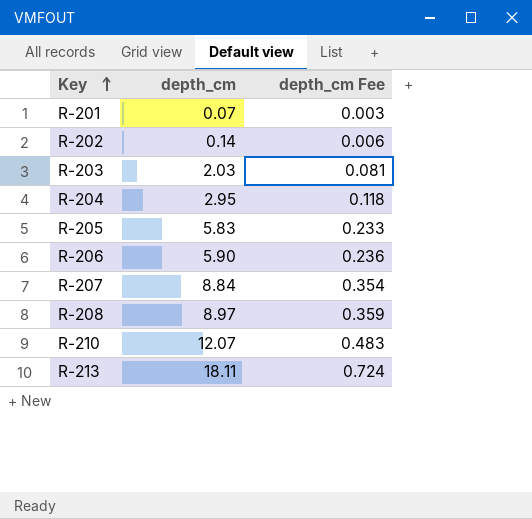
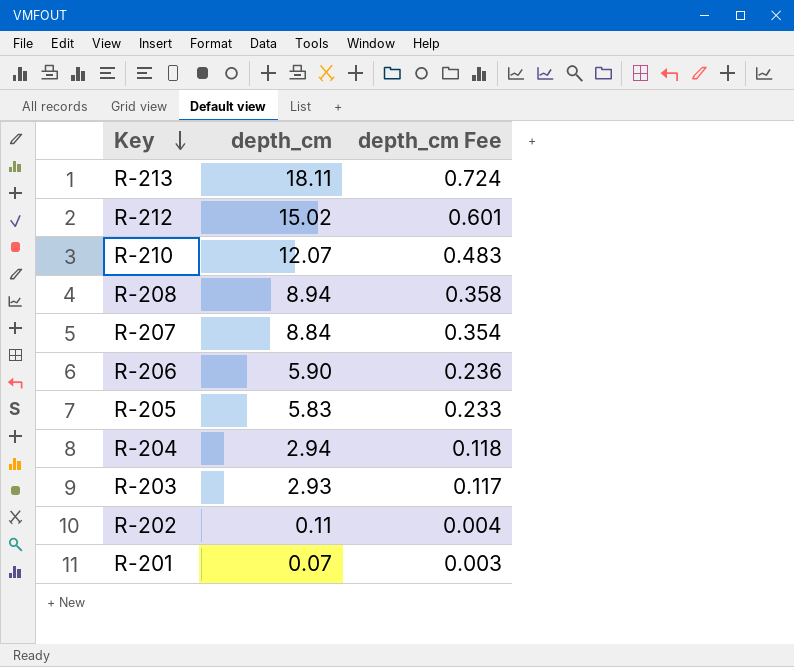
row order: Key ascending -> Key descending
row R-212: none -> 15.02 | 0.601
R-208 | depth_cm: 8.97 -> 8.94
R-208 | depth_cm Fee: 0.359 -> 0.358
R-204 | depth_cm: 2.95 -> 2.94
R-203 | depth_cm: 2.03 -> 2.93
R-203 | depth_cm Fee: 0.081 -> 0.117
R-202 | depth_cm: 0.14 -> 0.11
R-202 | depth_cm Fee: 0.006 -> 0.004

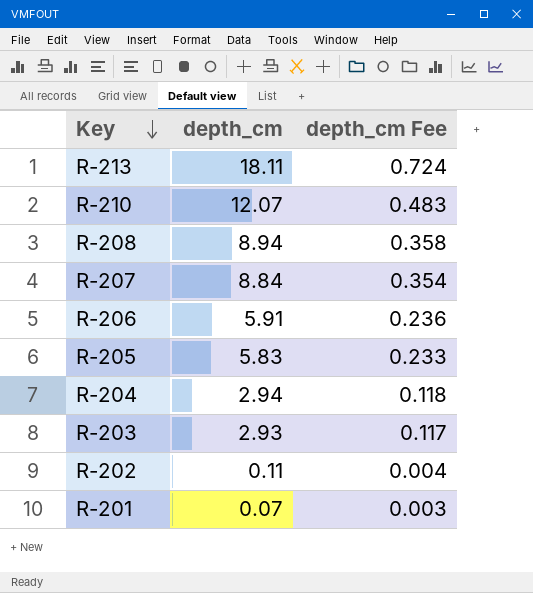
row R-212: 15.02 | 0.601 -> none
R-206 | depth_cm: 5.90 -> 5.91

